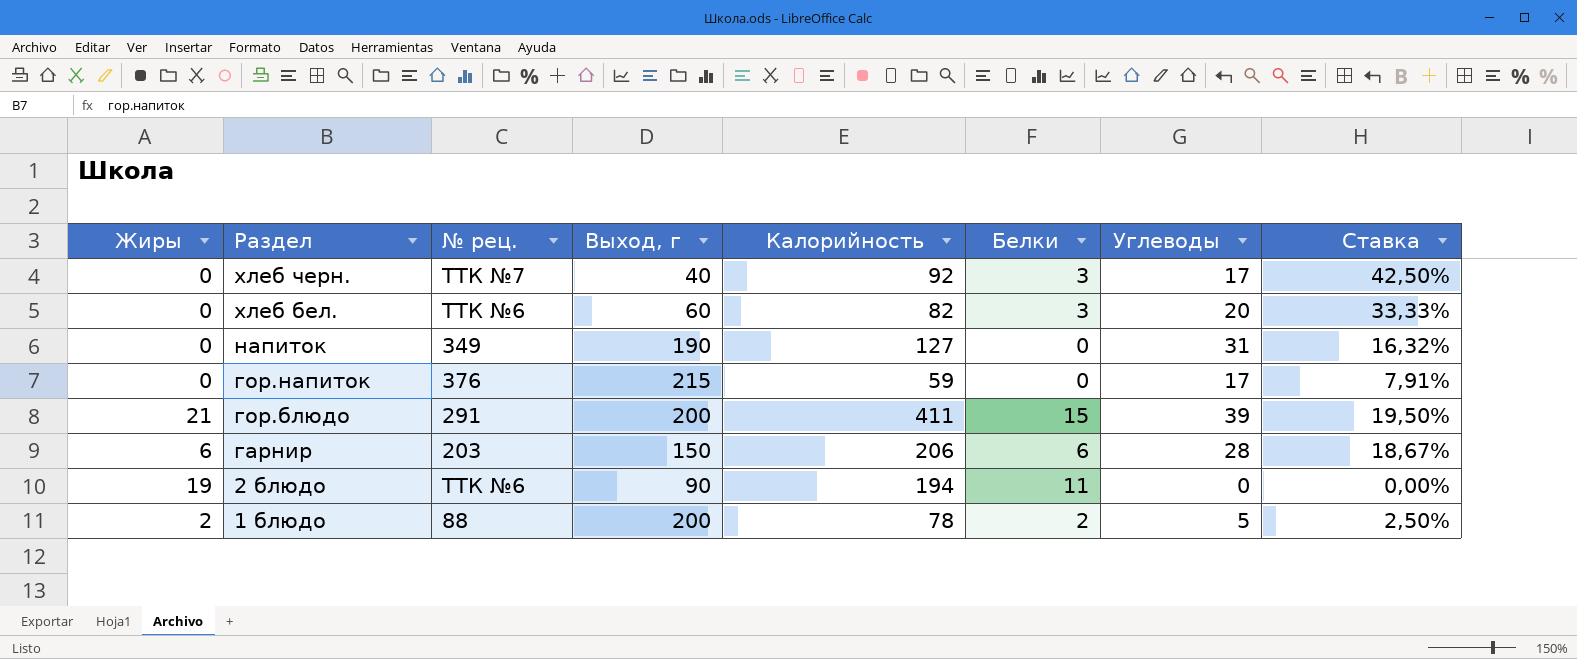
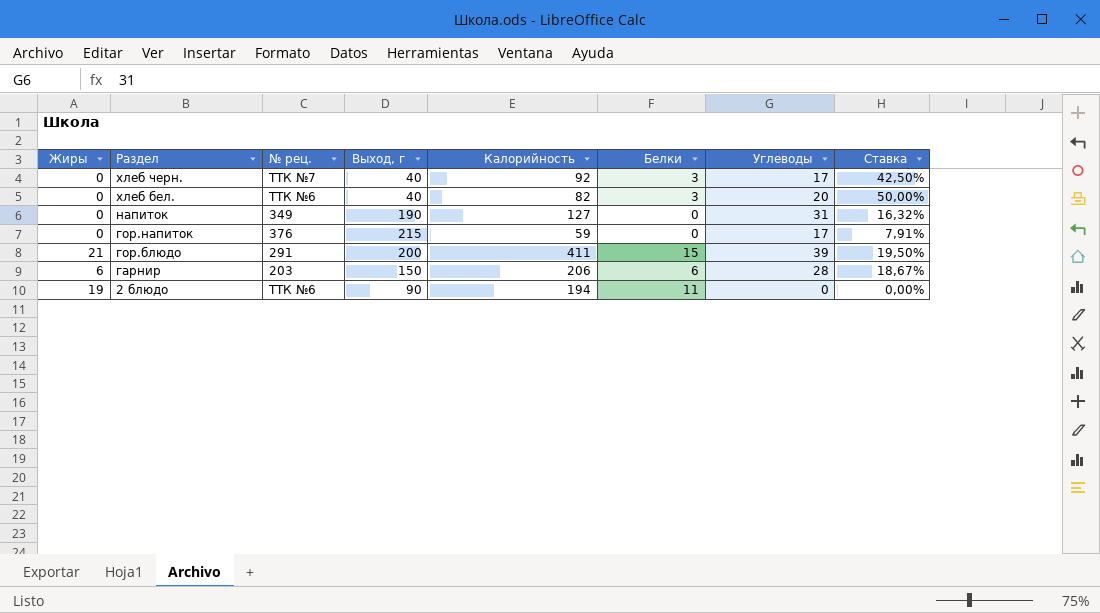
row 1 блюдо: 2 | 88 | 200 | 78 | 2 | 5 | 2,50% -> none
хлеб бел. | Выход, г: 60 -> 40
хлеб бел. | Ставка: 33,33% -> 50,00%

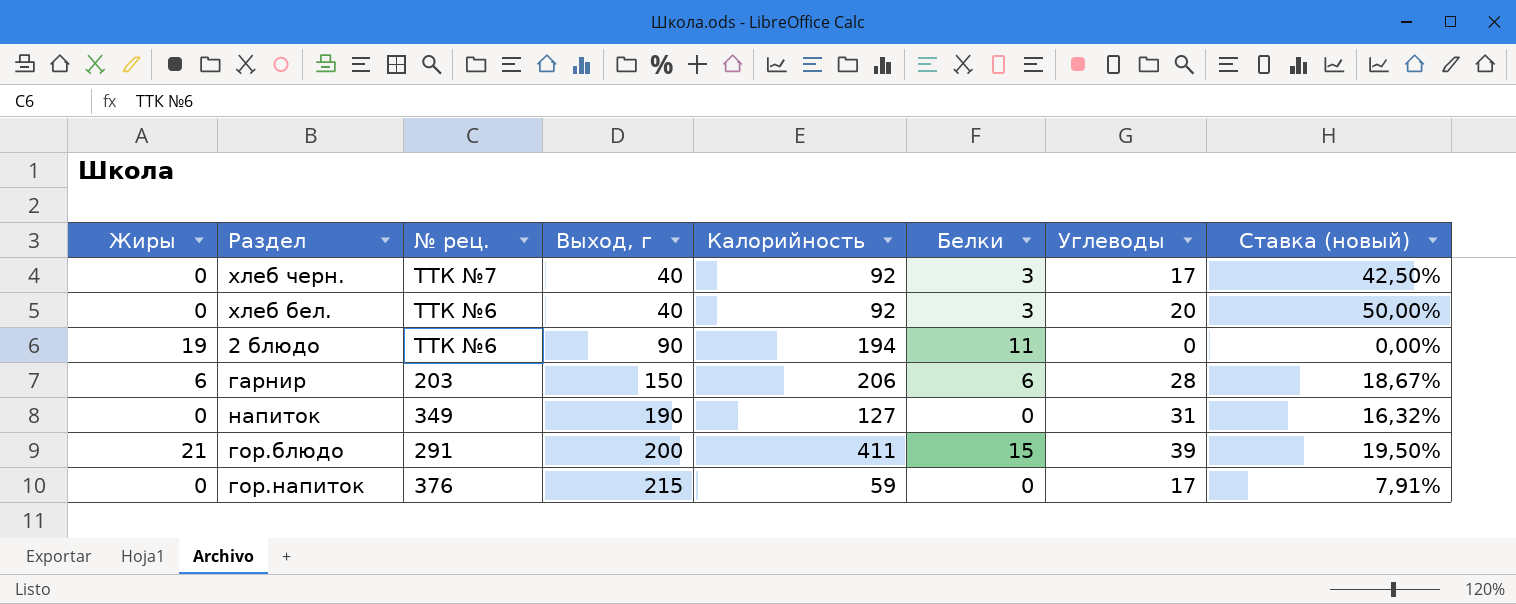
row order: Раздел descending -> Выход, г ascending
column name: Ставка -> Ставка (новый)
хлеб бел. | Калорийность: 82 -> 92

